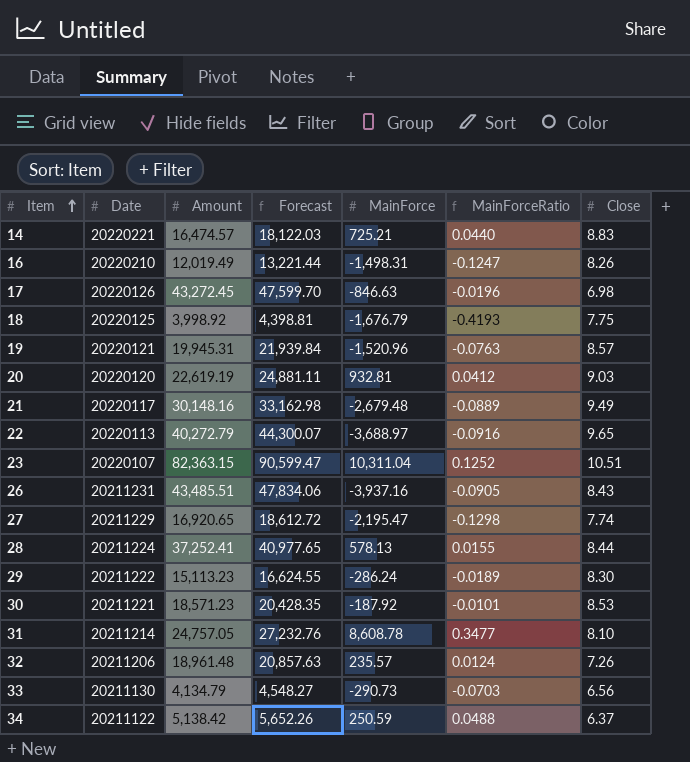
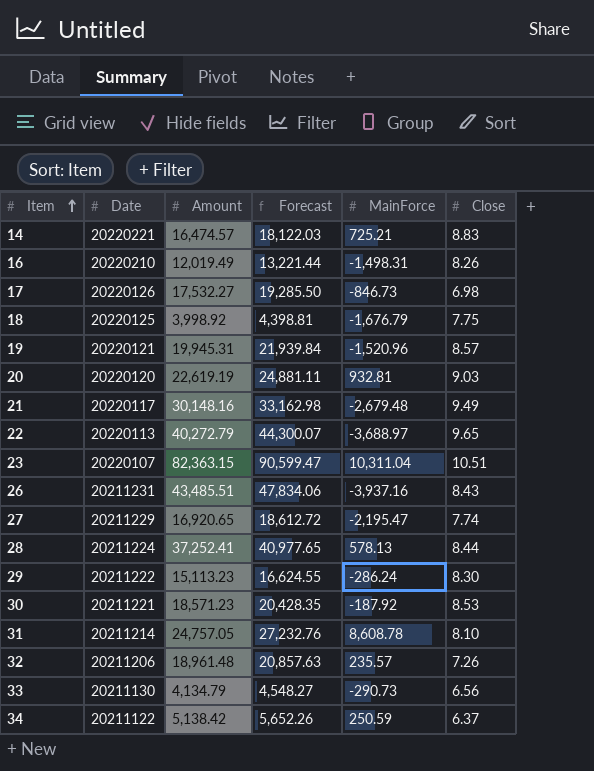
column MainForceRatio | formula: [MainForce] / [Amount] -> none
17 | Amount: 43,272.45 -> 17,532.27
17 | Forecast: 47,599.70 -> 19,285.50
17 | MainForce: -846.63 -> -846.73

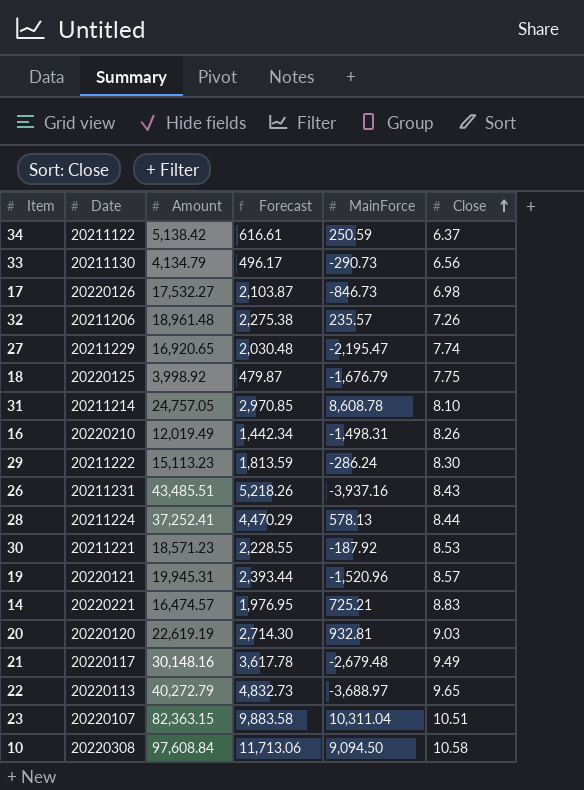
row order: Item ascending -> Close ascending
column Forecast | formula: [Amount] * 1.1 -> [Amount] * 0.12
row 10: none -> 20220308 | 97,608.84 | 11,713.06 | 9,094.50 | 10.58

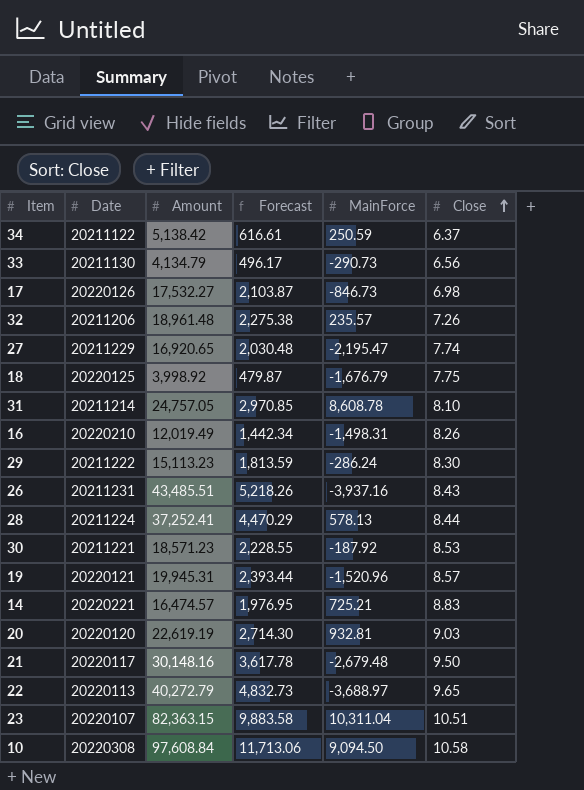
21 | Close: 9.49 -> 9.50

